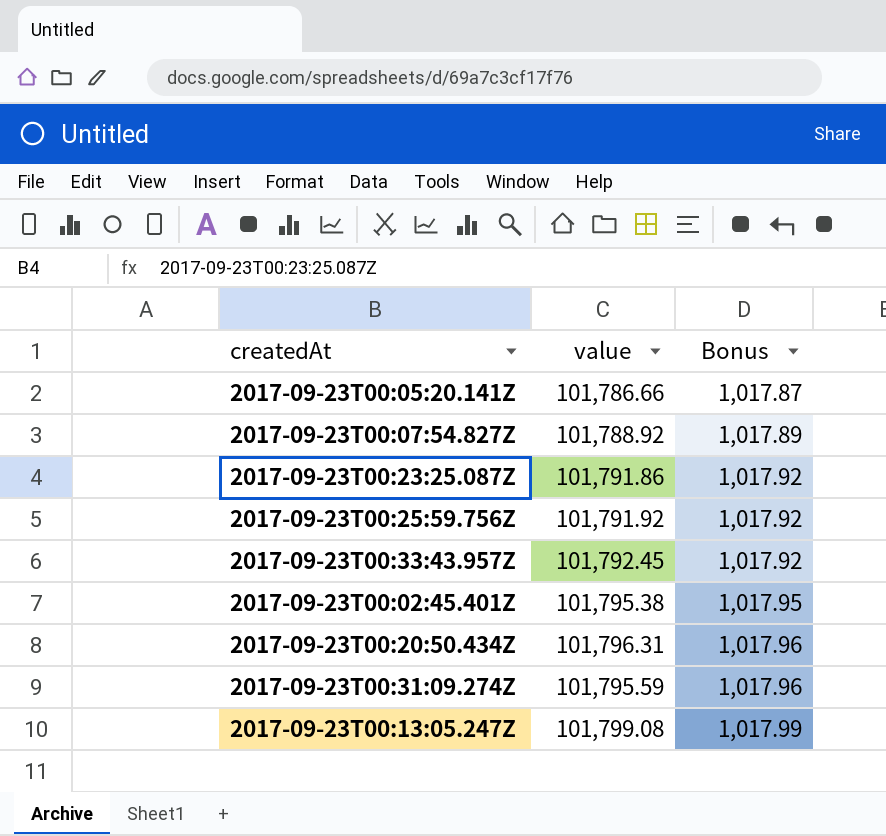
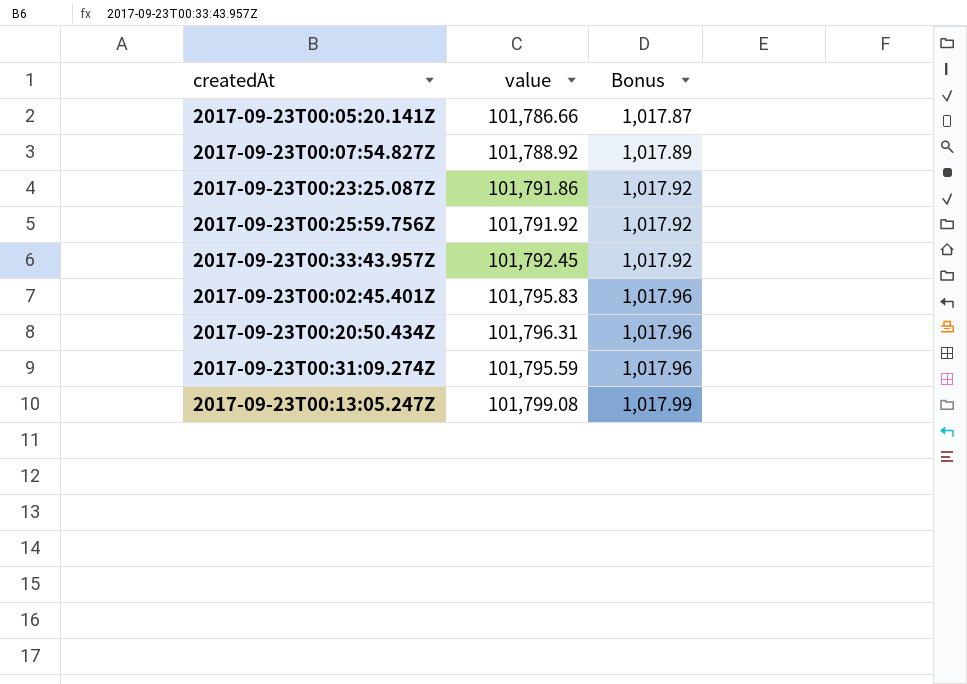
2017-09-23T00:02:45.401Z | value: 101,795.38 -> 101,795.83
2017-09-23T00:02:45.401Z | Bonus: 1,017.95 -> 1,017.96

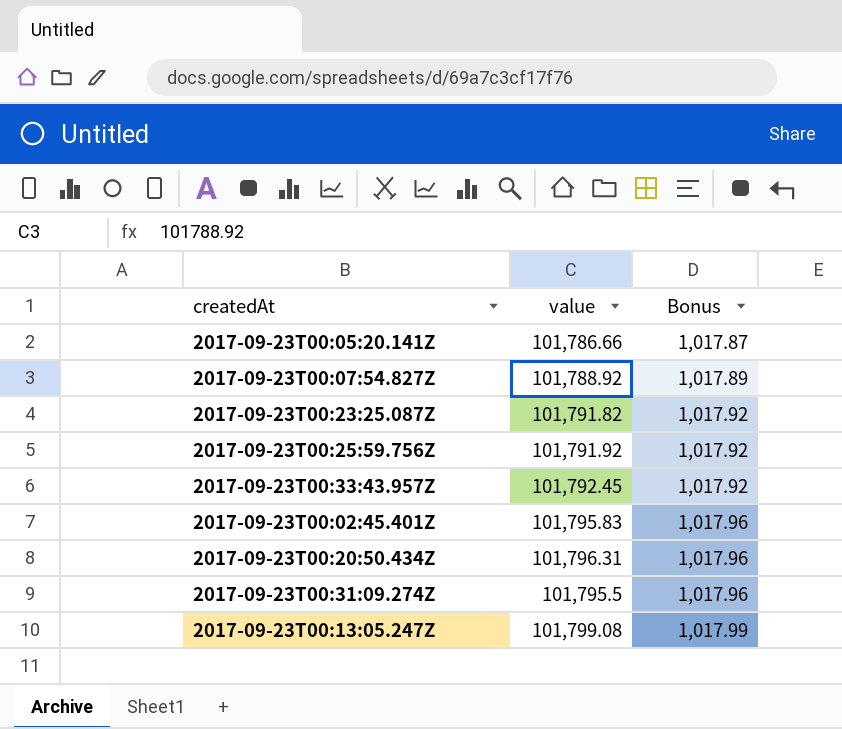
2017-09-23T00:23:25.087Z | value: 101,791.86 -> 101,791.82
2017-09-23T00:31:09.274Z | value: 101,795.59 -> 101,795.5

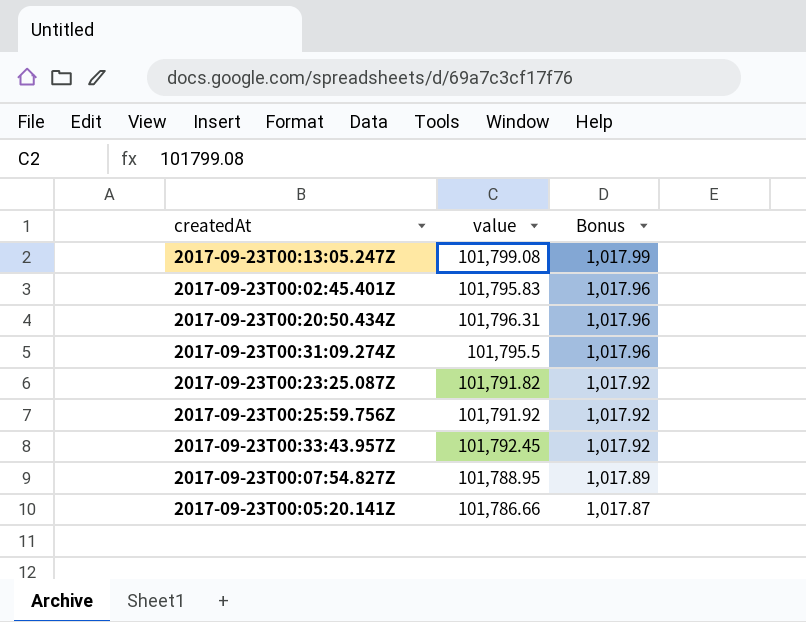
row order: Bonus ascending -> Bonus descending
2017-09-23T00:07:54.827Z | value: 101,788.92 -> 101,788.95

